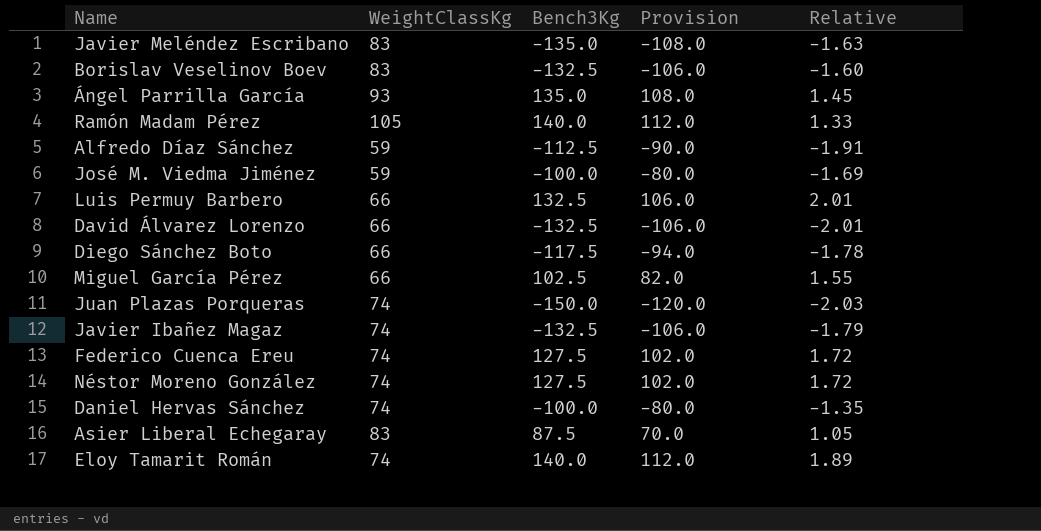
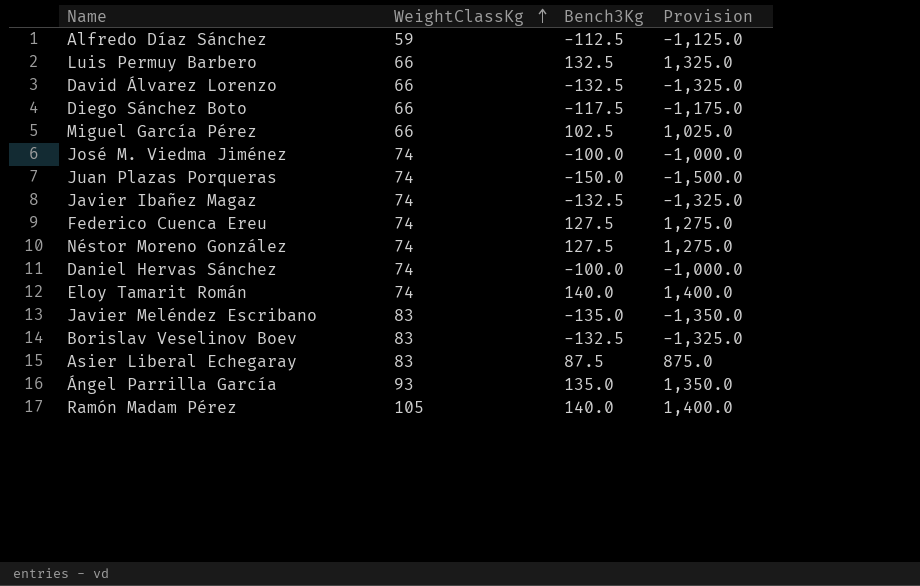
row order: none -> WeightClassKg ascending
column Relative | formula: [Bench3Kg] / [WeightClassKg] -> none
column Provision | formula: [Bench3Kg] * 0.8 -> [Bench3Kg] * 10
José M. Viedma Jiménez | WeightClassKg: 59 -> 74

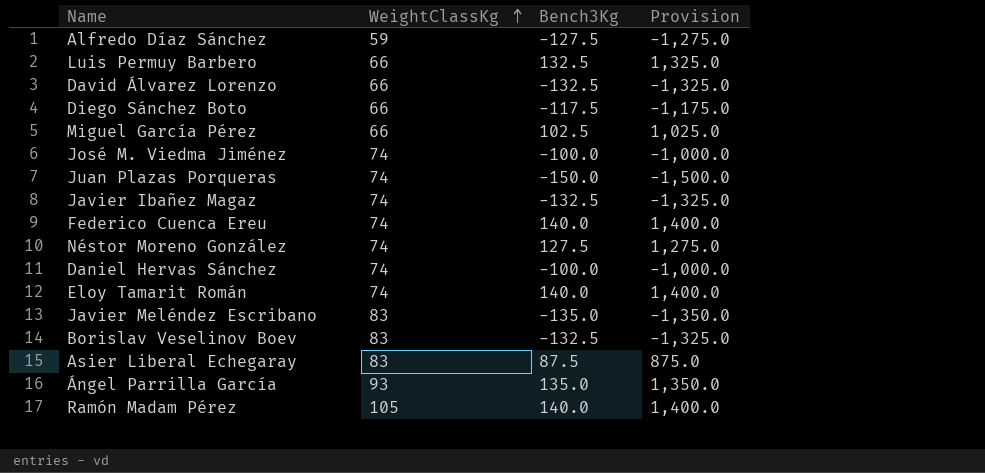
Alfredo Díaz Sánchez | Bench3Kg: -112.5 -> -127.5
Alfredo Díaz Sánchez | Provision: -1,125.0 -> -1,275.0
Federico Cuenca Ereu | Bench3Kg: 127.5 -> 140.0
Federico Cuenca Ereu | Provision: 1,275.0 -> 1,400.0

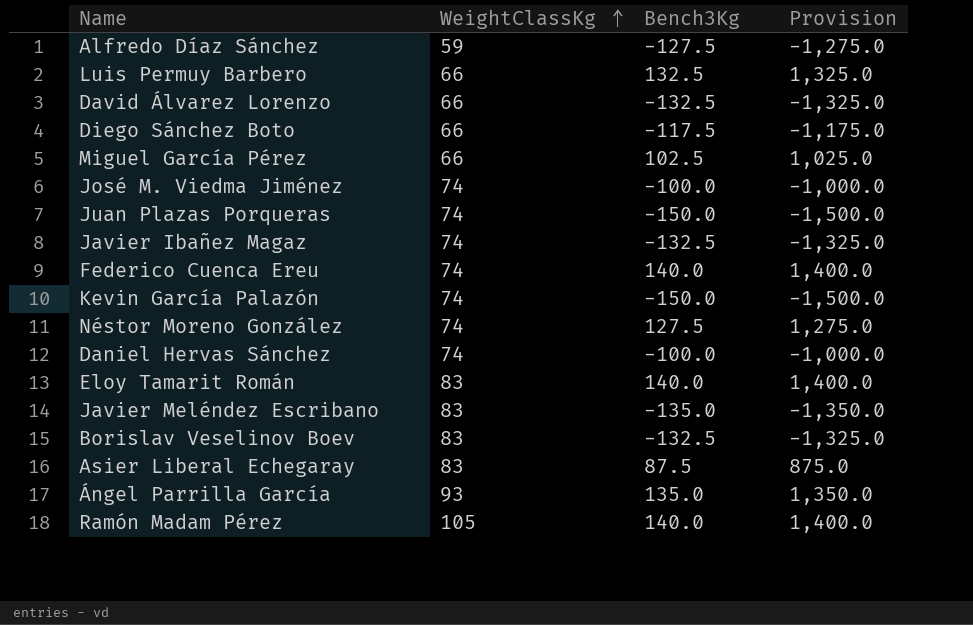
row Kevin García Palazón: none -> 74 | -150.0 | -1,500.0
Eloy Tamarit Román | WeightClassKg: 74 -> 83

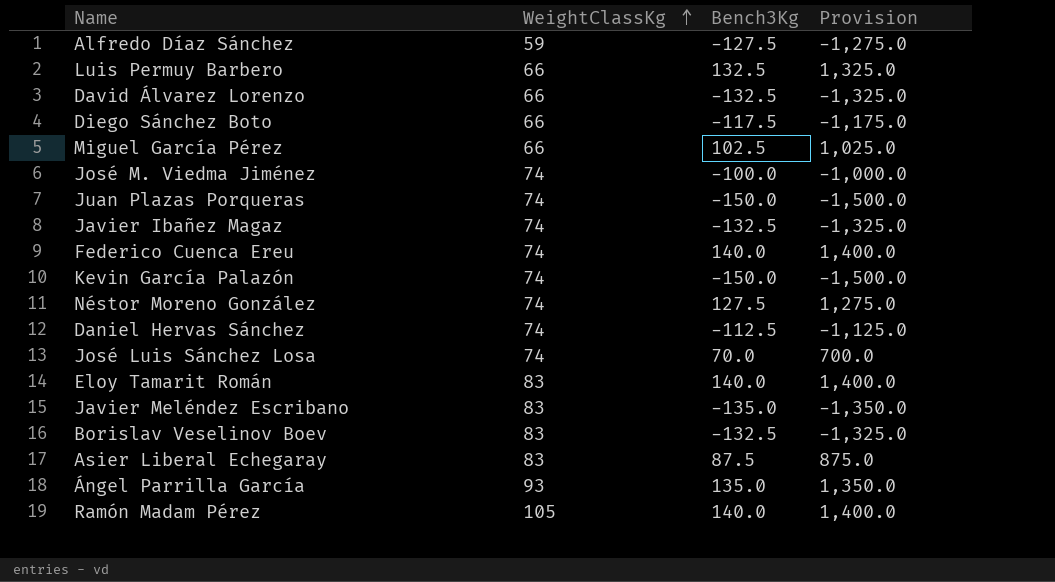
Daniel Hervas Sánchez | Bench3Kg: -100.0 -> -112.5
Daniel Hervas Sánchez | Provision: -1,000.0 -> -1,125.0
row José Luis Sánchez Losa: none -> 74 | 70.0 | 700.0

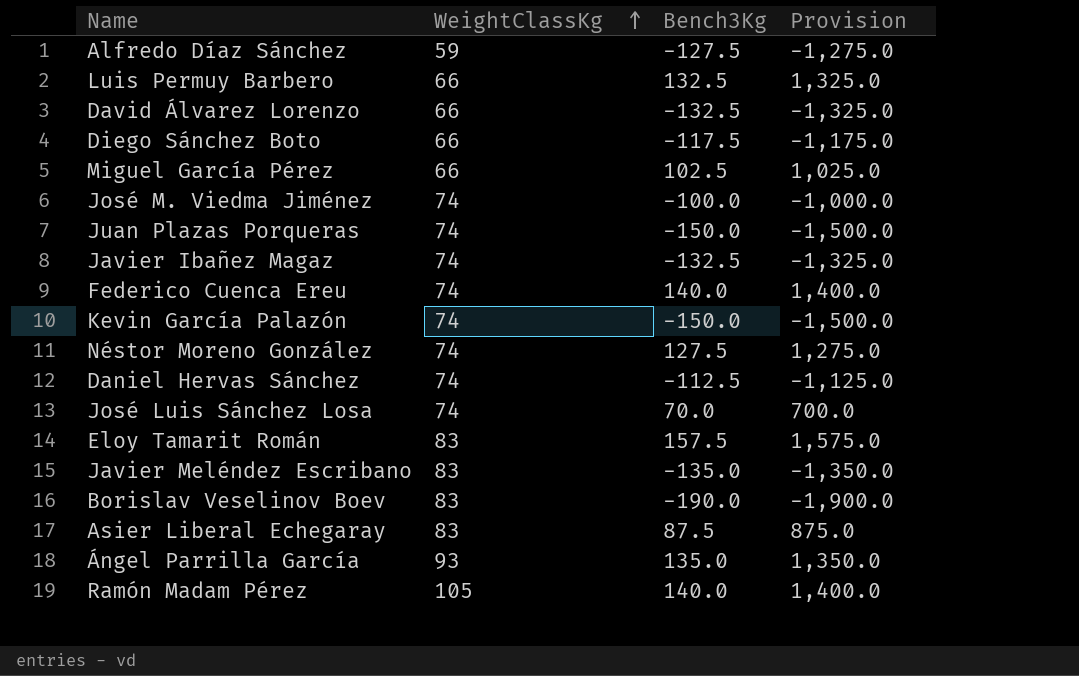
Eloy Tamarit Román | Bench3Kg: 140.0 -> 157.5
Eloy Tamarit Román | Provision: 1,400.0 -> 1,575.0
Borislav Veselinov Boev | Bench3Kg: -132.5 -> -190.0
Borislav Veselinov Boev | Provision: -1,325.0 -> -1,900.0

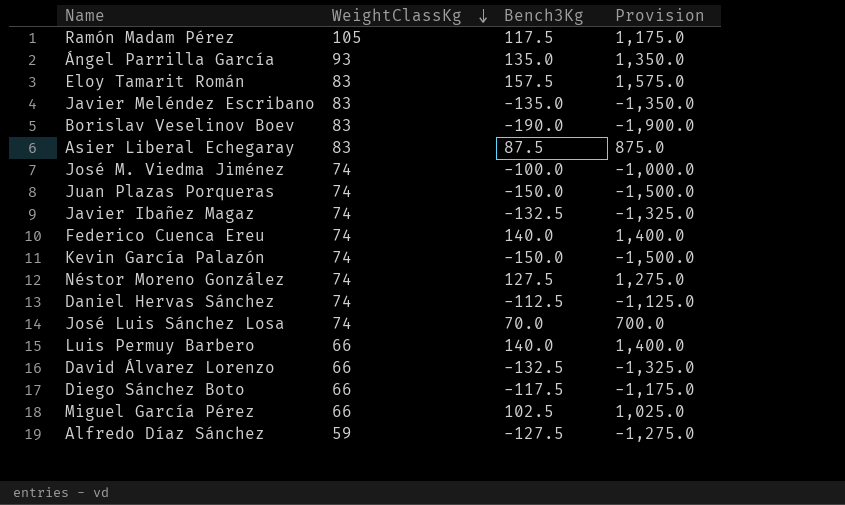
row order: WeightClassKg ascending -> WeightClassKg descending
Ramón Madam Pérez | Bench3Kg: 140.0 -> 117.5
Ramón Madam Pérez | Provision: 1,400.0 -> 1,175.0
Luis Permuy Barbero | Bench3Kg: 132.5 -> 140.0
Luis Permuy Barbero | Provision: 1,325.0 -> 1,400.0

